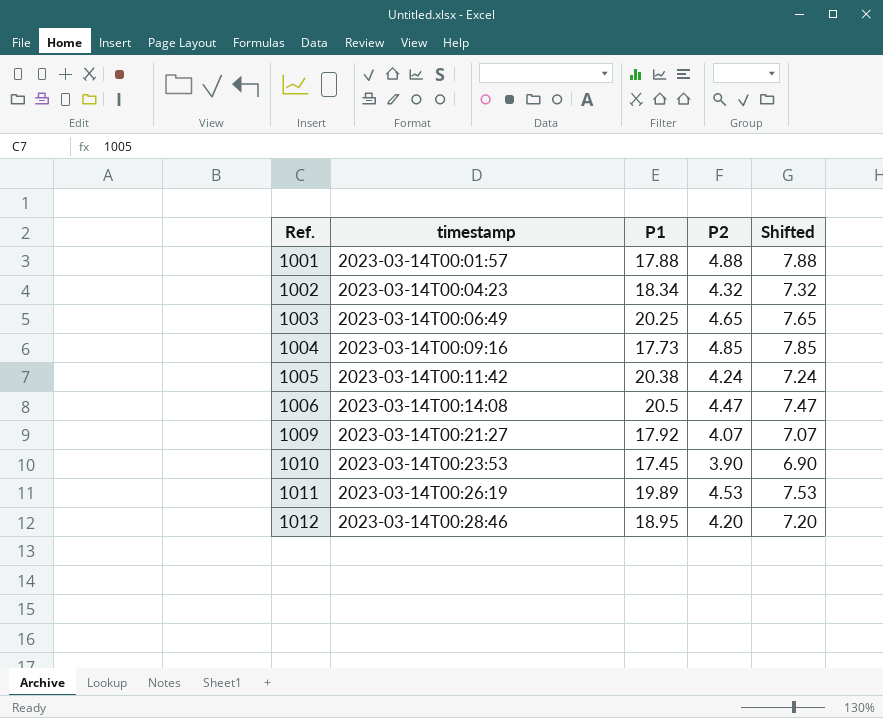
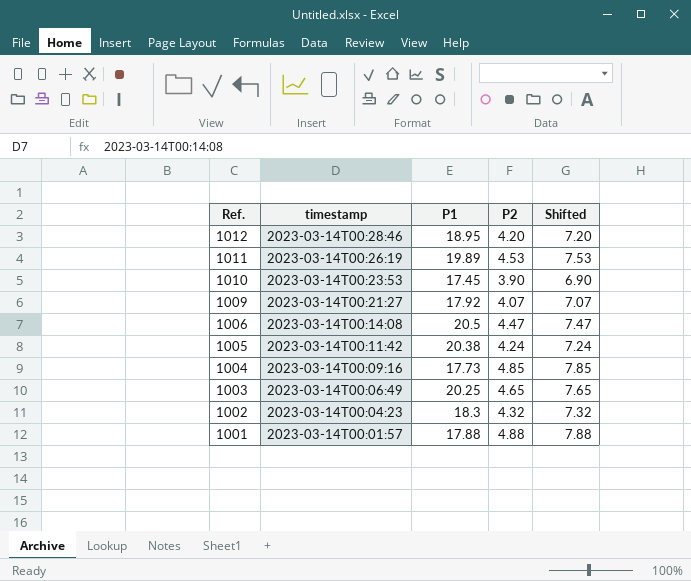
row order: Ref. ascending -> Ref. descending
1002 | P1: 18.34 -> 18.3

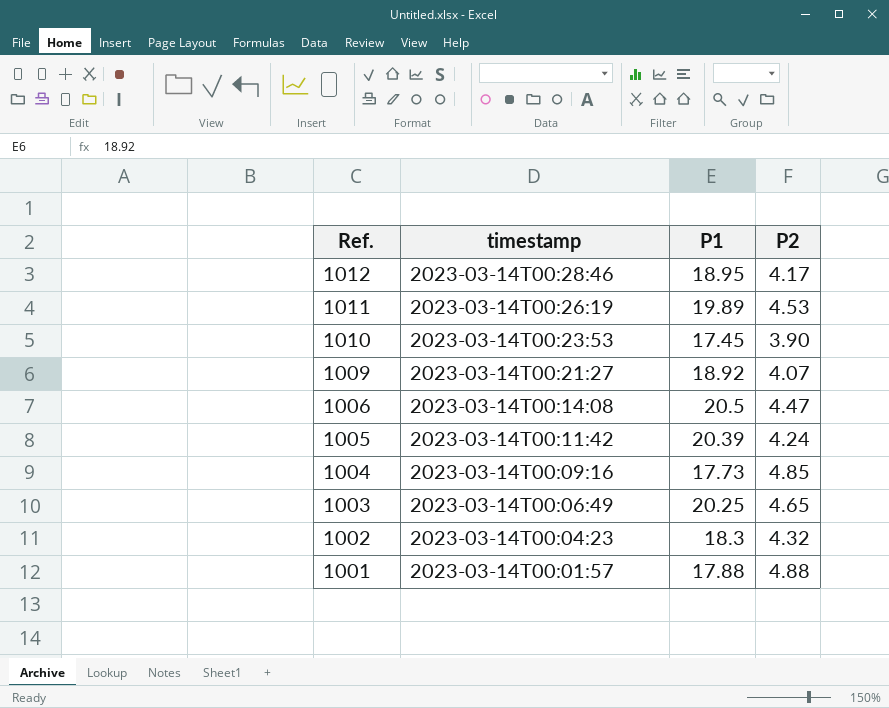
column Shifted | formula: [P2] + 3 -> none
1012 | P2: 4.20 -> 4.17
1009 | P1: 17.92 -> 18.92
1005 | P1: 20.38 -> 20.39

